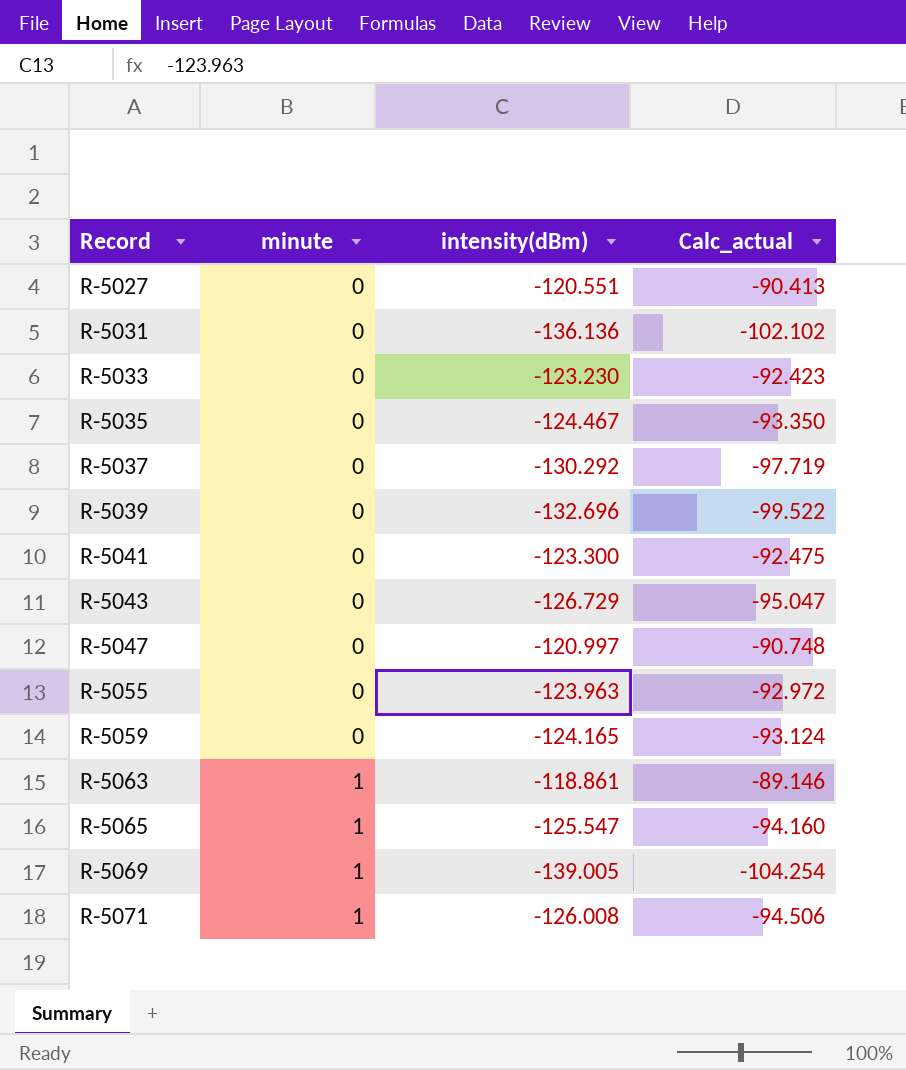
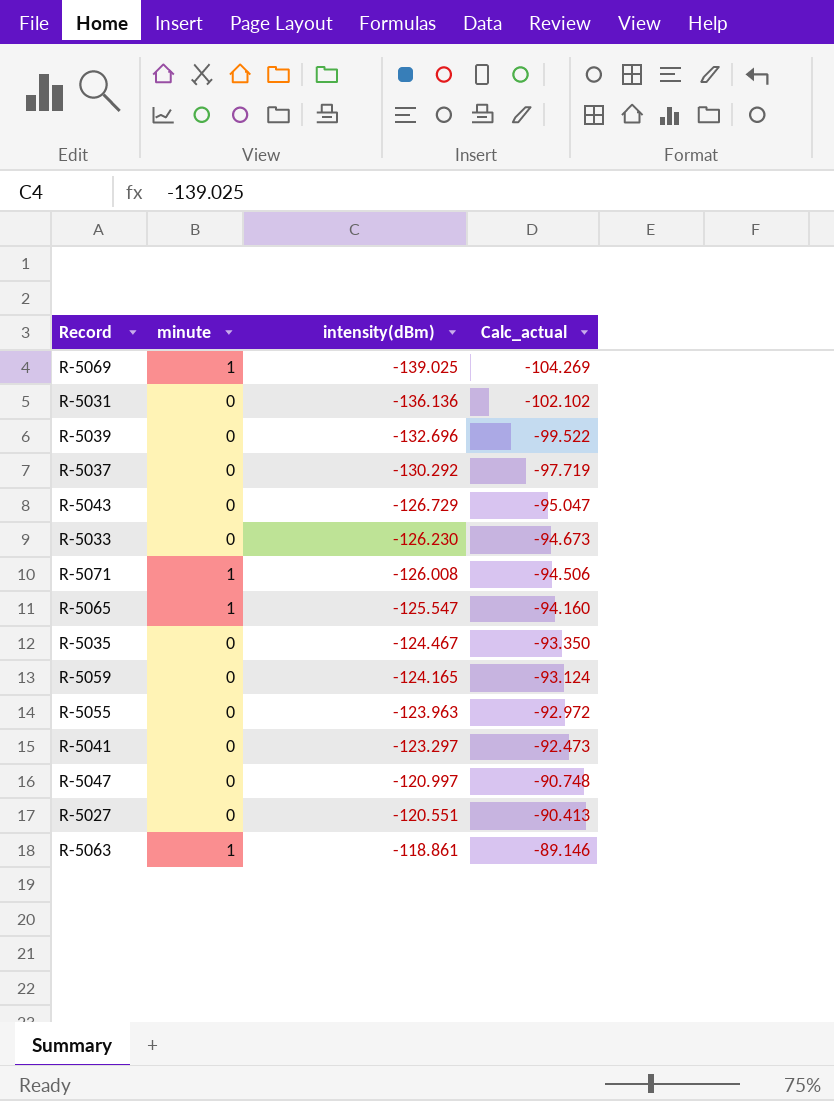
row order: Record ascending -> intensity(dBm) ascending
R-5069 | intensity(dBm): -139.005 -> -139.025
R-5069 | Calc_actual: -104.254 -> -104.269
R-5033 | intensity(dBm): -123.230 -> -126.230
R-5033 | Calc_actual: -92.423 -> -94.673
R-5041 | intensity(dBm): -123.300 -> -123.297
R-5041 | Calc_actual: -92.475 -> -92.473

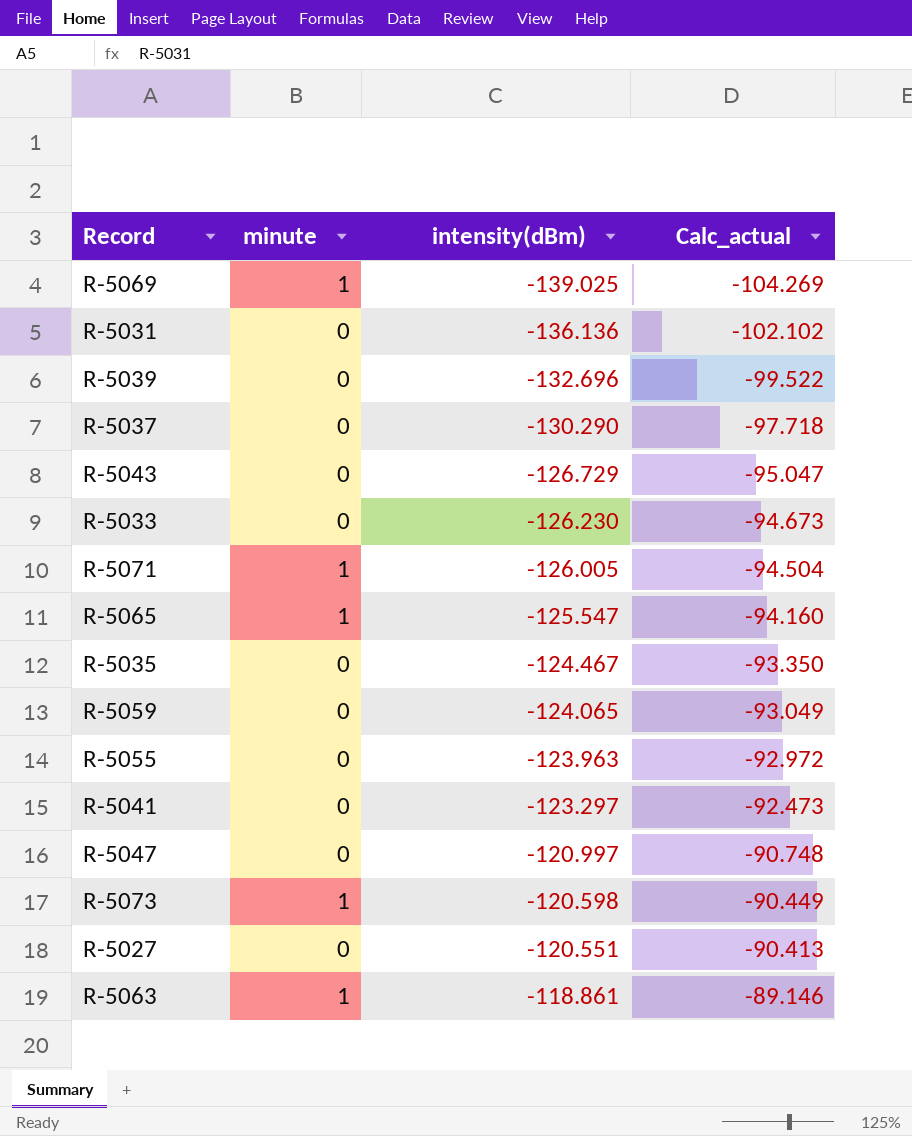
R-5037 | intensity(dBm): -130.292 -> -130.290
R-5037 | Calc_actual: -97.719 -> -97.718
R-5071 | intensity(dBm): -126.008 -> -126.005
R-5071 | Calc_actual: -94.506 -> -94.504
R-5059 | intensity(dBm): -124.165 -> -124.065
R-5059 | Calc_actual: -93.124 -> -93.049
row R-5073: none -> 1 | -120.598 | -90.449

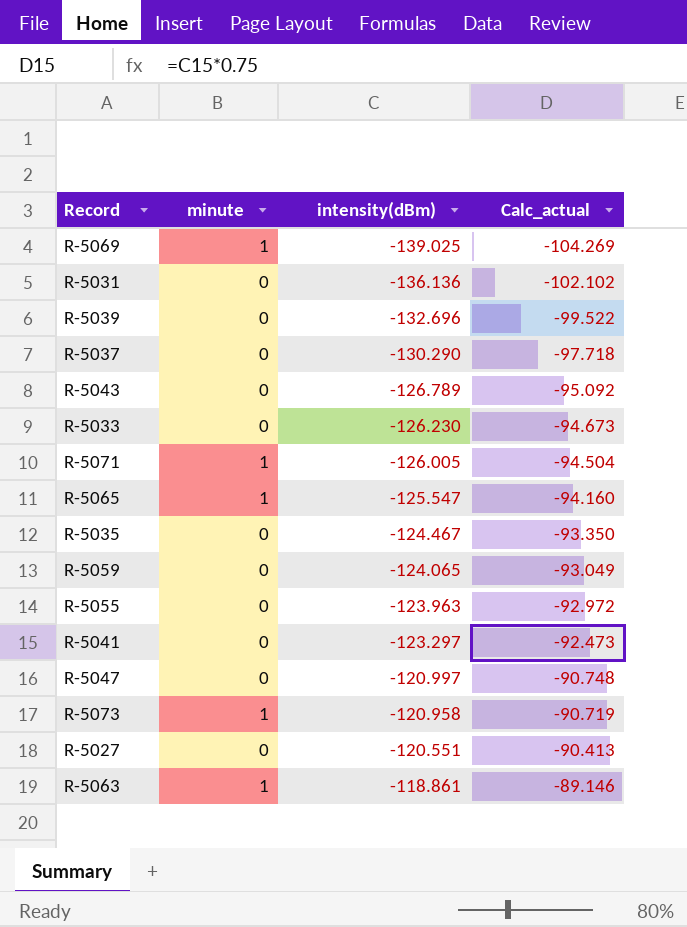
R-5043 | intensity(dBm): -126.729 -> -126.789
R-5043 | Calc_actual: -95.047 -> -95.092
R-5073 | intensity(dBm): -120.598 -> -120.958
R-5073 | Calc_actual: -90.449 -> -90.719

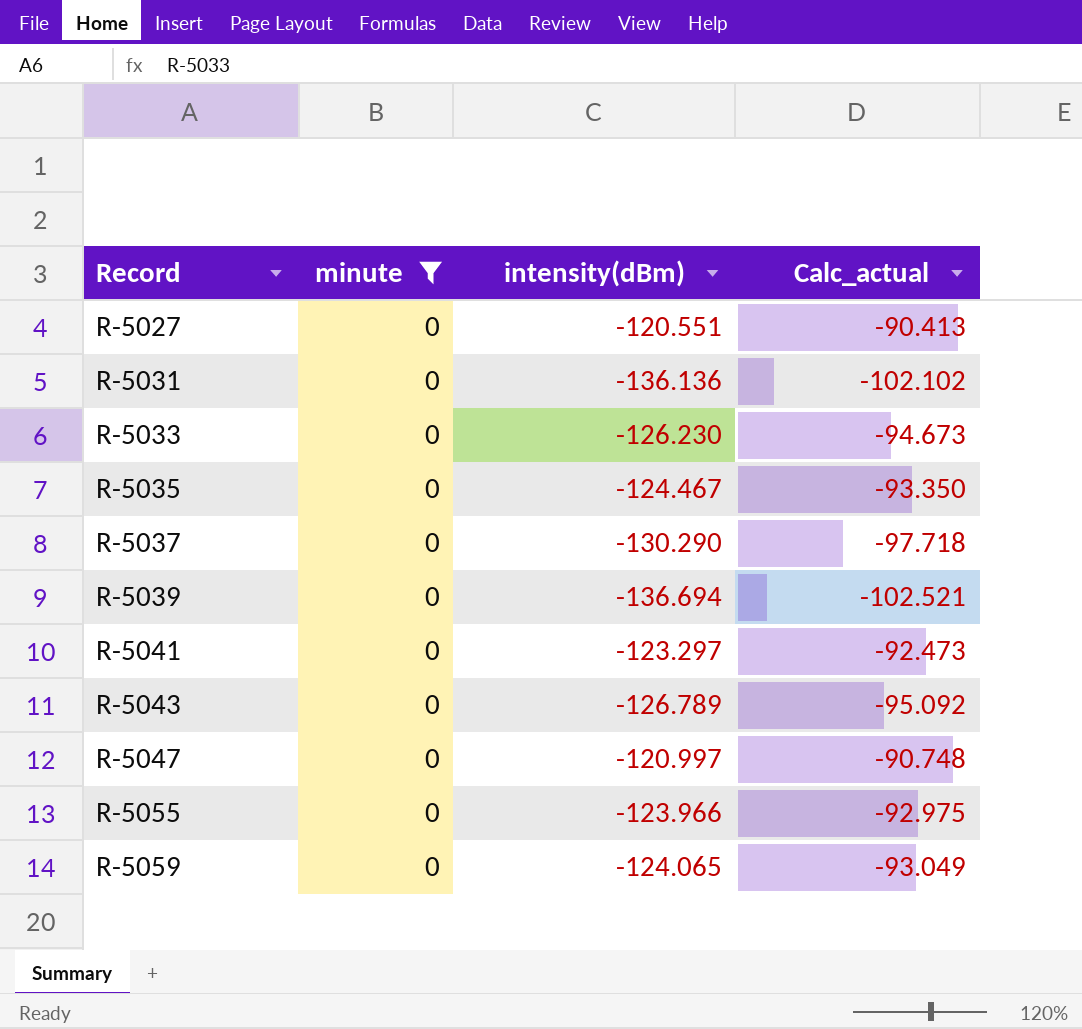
filter: none -> minute = 0
row order: intensity(dBm) ascending -> Record ascending
R-5039 | intensity(dBm): -132.696 -> -136.694
R-5039 | Calc_actual: -99.522 -> -102.521
R-5055 | intensity(dBm): -123.963 -> -123.966
R-5055 | Calc_actual: -92.972 -> -92.975

